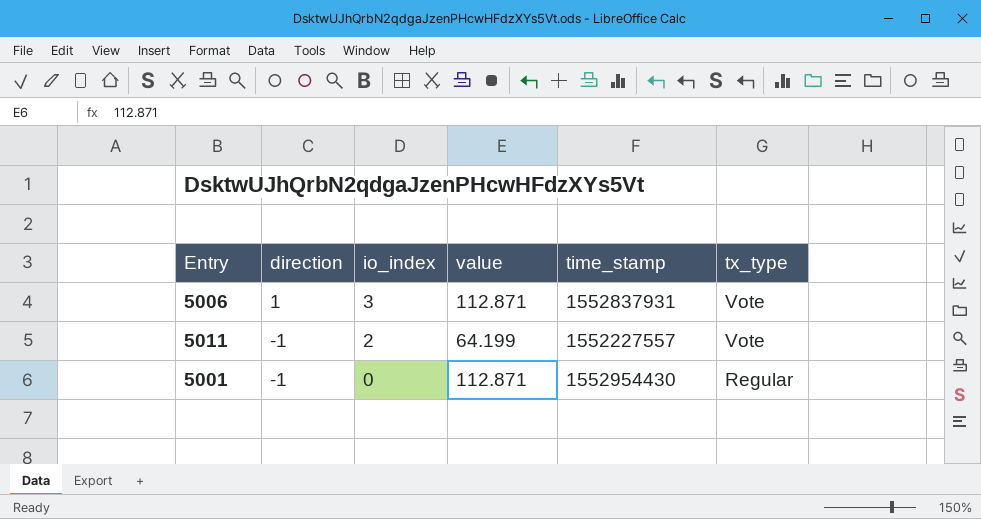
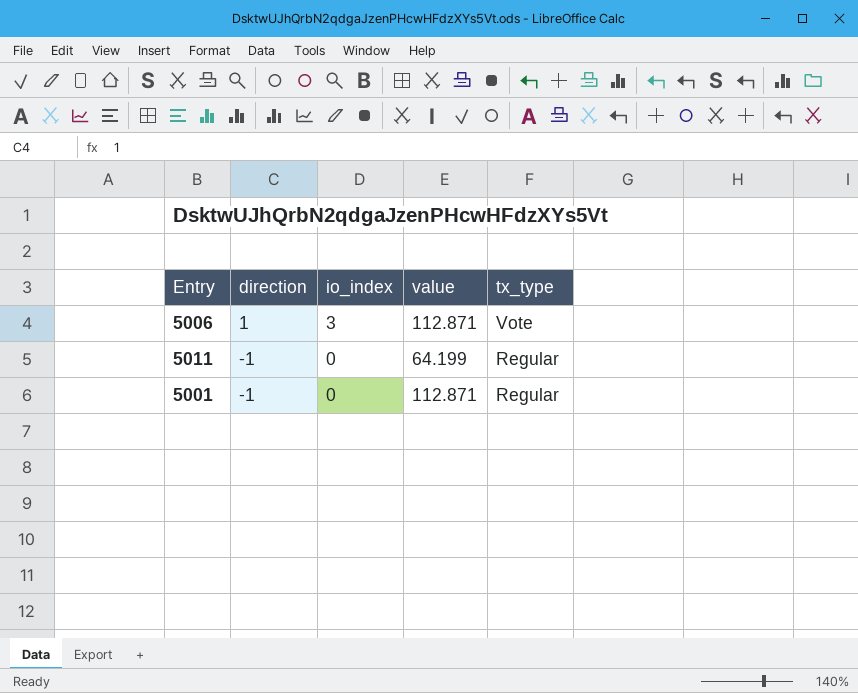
column time_stamp | position: 5 -> none
5011 | io_index: 2 -> 0
5011 | tx_type: Vote -> Regular

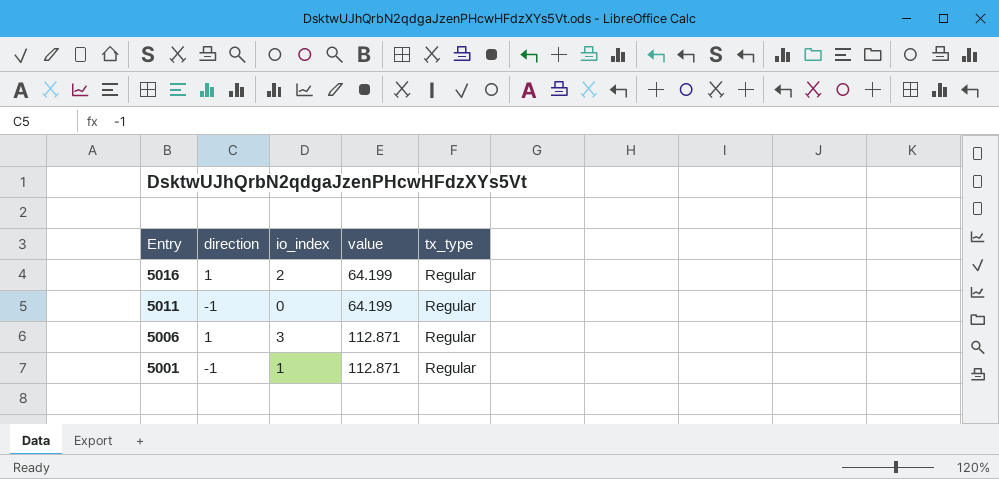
row order: direction descending -> Entry descending
row 5016: none -> 1 | 2 | 64.199 | Regular
5006 | tx_type: Vote -> Regular
5001 | io_index: 0 -> 1

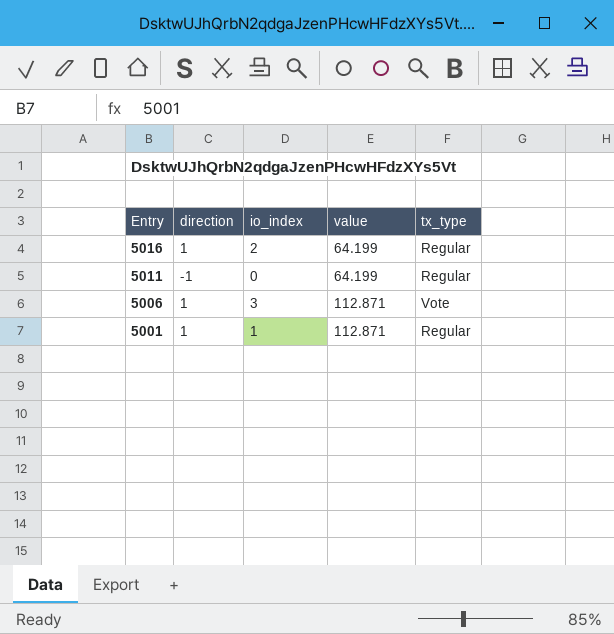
5006 | tx_type: Regular -> Vote
5001 | direction: -1 -> 1

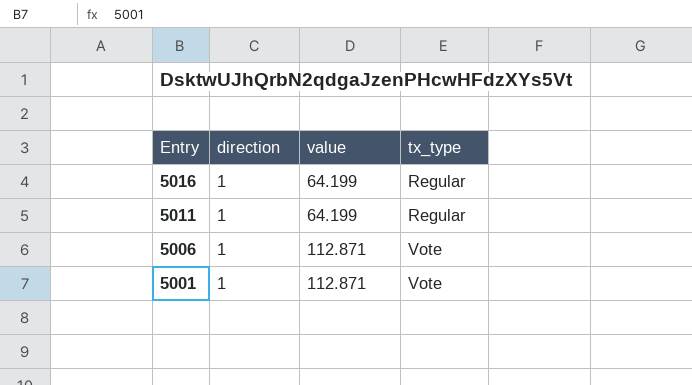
column io_index | position: 3 -> none
5011 | direction: -1 -> 1
5001 | tx_type: Regular -> Vote

